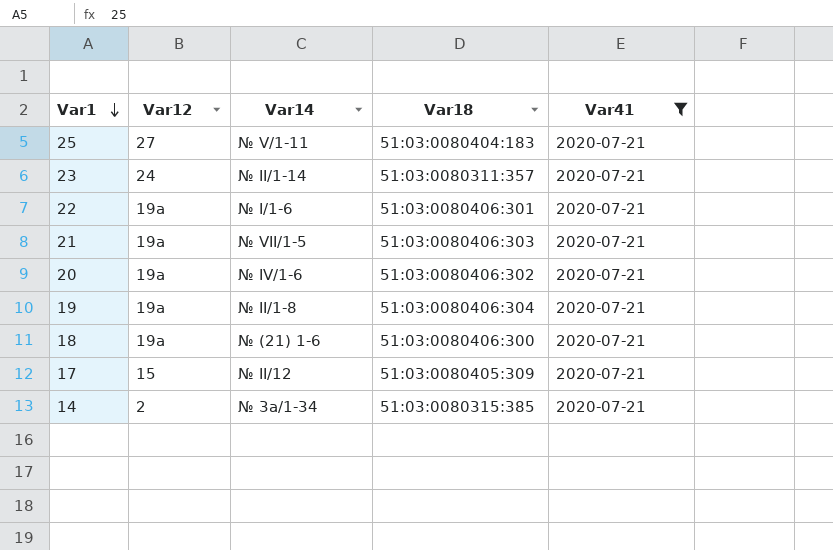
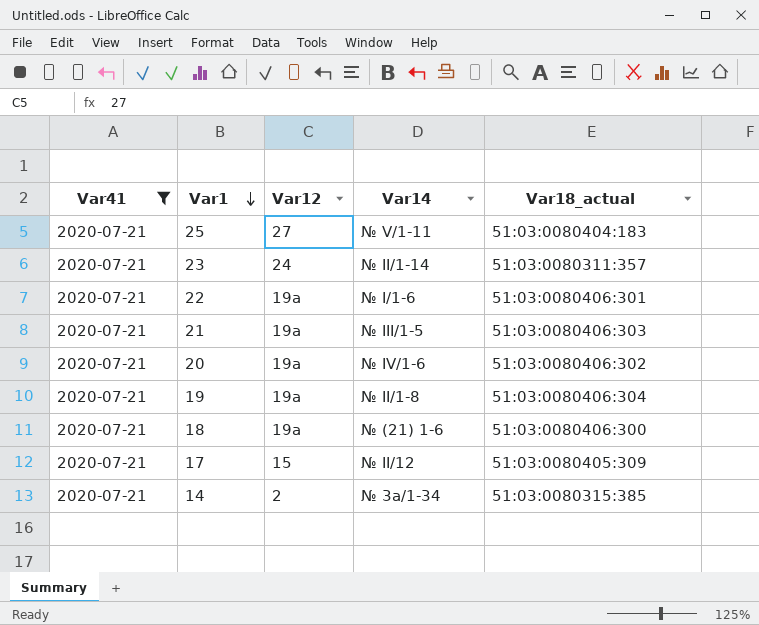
column Var41 | position: 5 -> 1
column name: Var18 -> Var18_actual
21 | Var14: № VII/1-5 -> № III/1-5

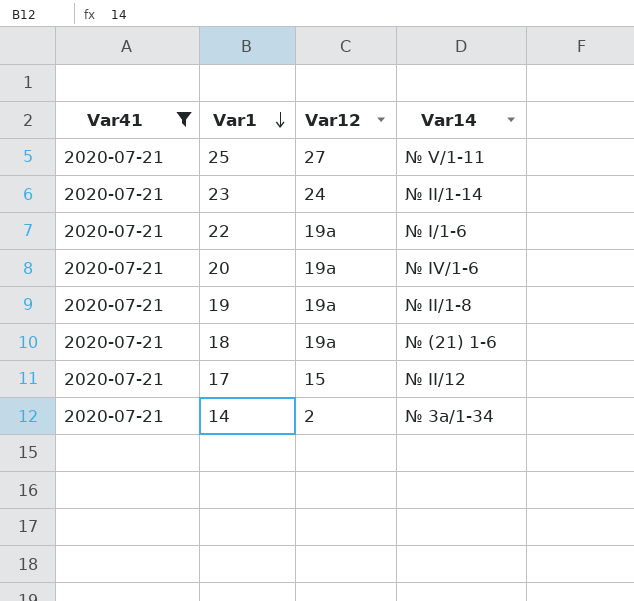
column Var18_actual | position: 5 -> none
row 21: 2020-07-21 | 19а | № III/1-5 | 51:03:0080406:303 -> none

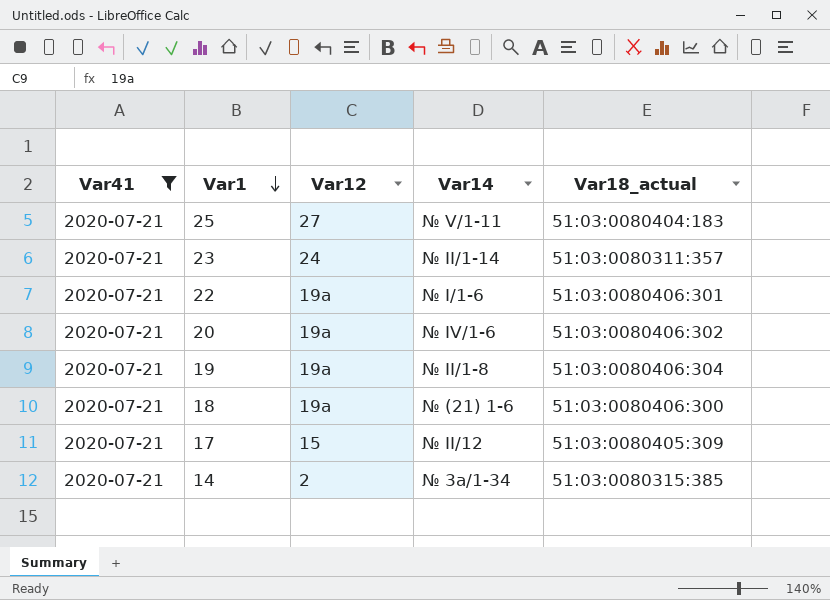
column Var18_actual | position: none -> 5

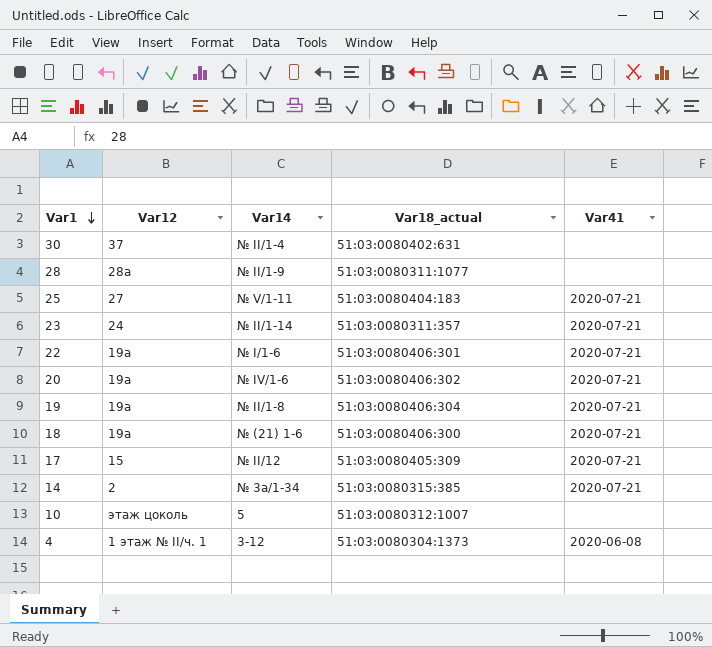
filter: Var41 = 2020-07-21 -> none
column Var41 | position: 1 -> 5

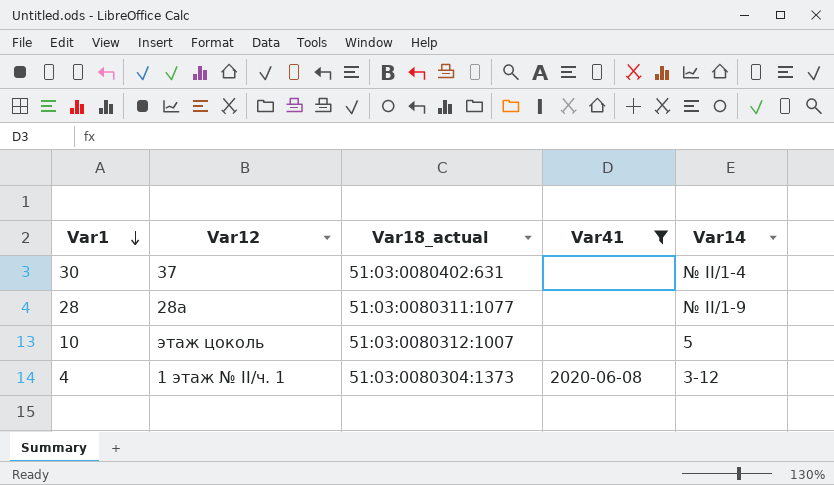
filter: none -> Var41 != 2020-07-21
column Var14 | position: 3 -> 5

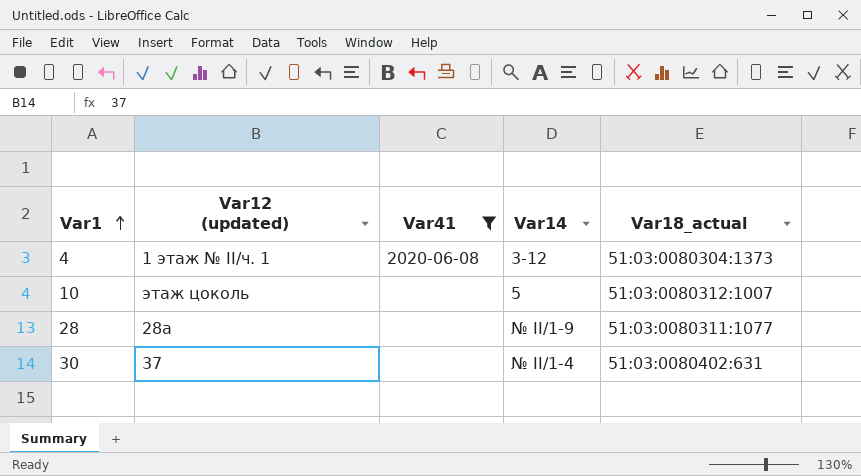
row order: Var1 descending -> Var1 ascending
column name: Var12 -> Var12 (updated)
column Var18_actual | position: 3 -> 5

